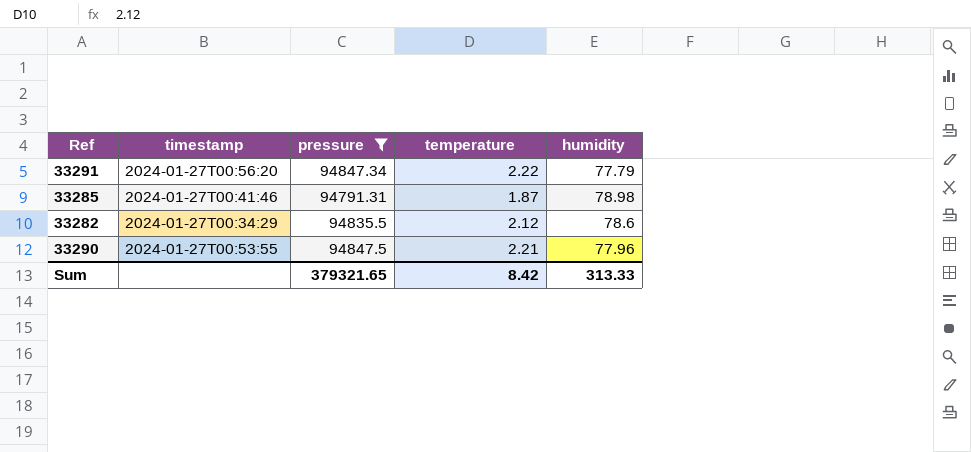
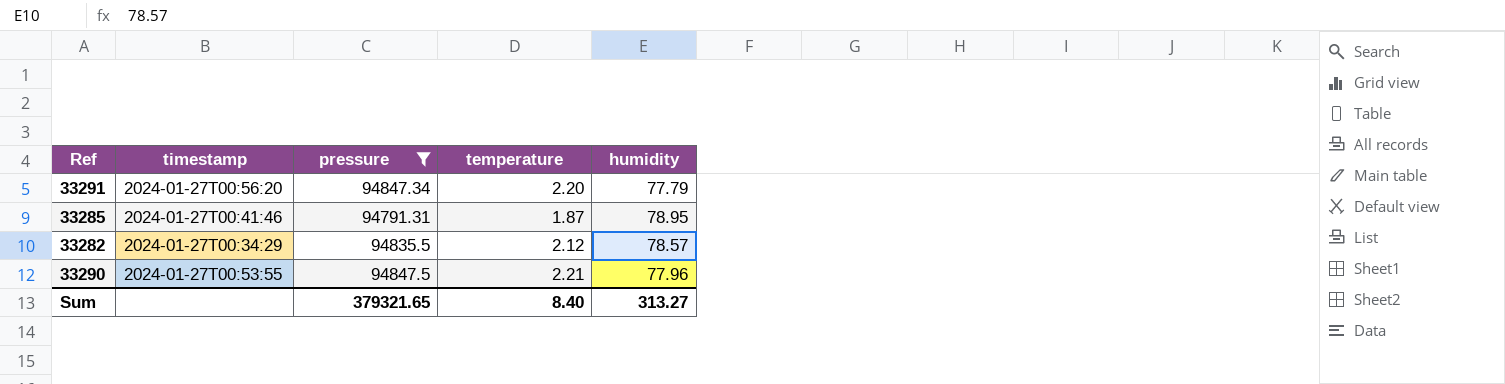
33291 | temperature: 2.22 -> 2.20
33285 | humidity: 78.98 -> 78.95
33282 | humidity: 78.6 -> 78.57
Sum | temperature: 8.42 -> 8.40
Sum | humidity: 313.33 -> 313.27

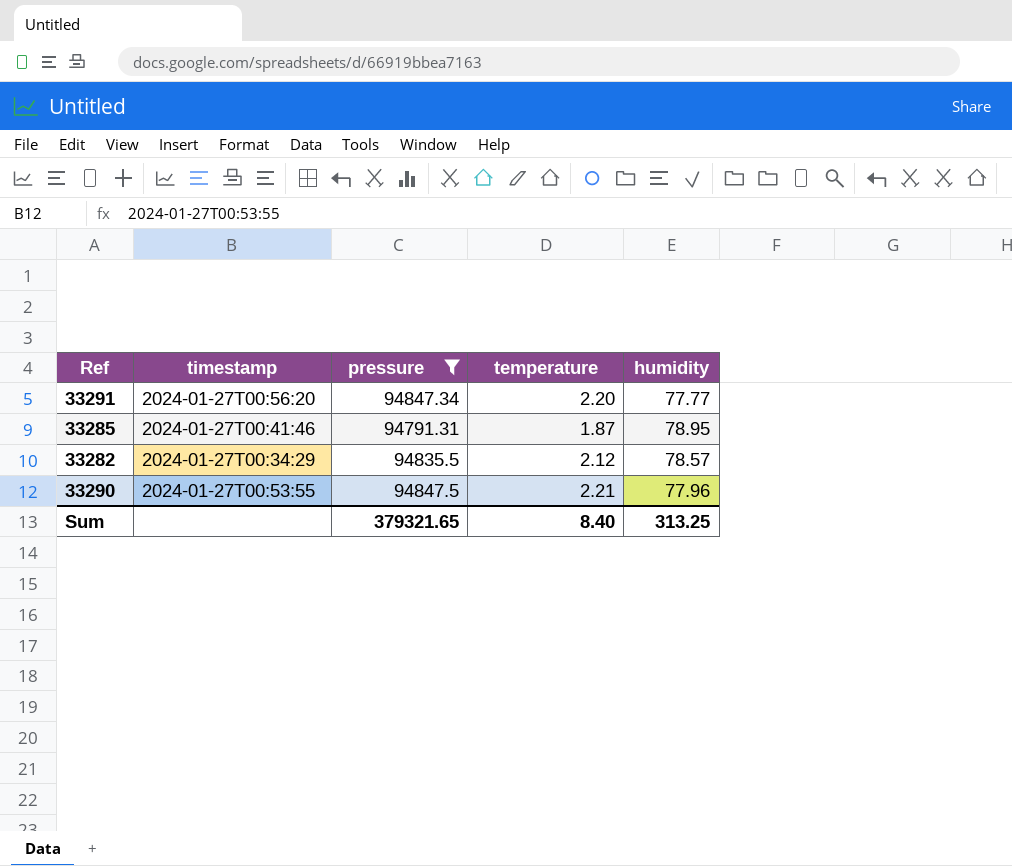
33291 | humidity: 77.79 -> 77.77
Sum | humidity: 313.27 -> 313.25

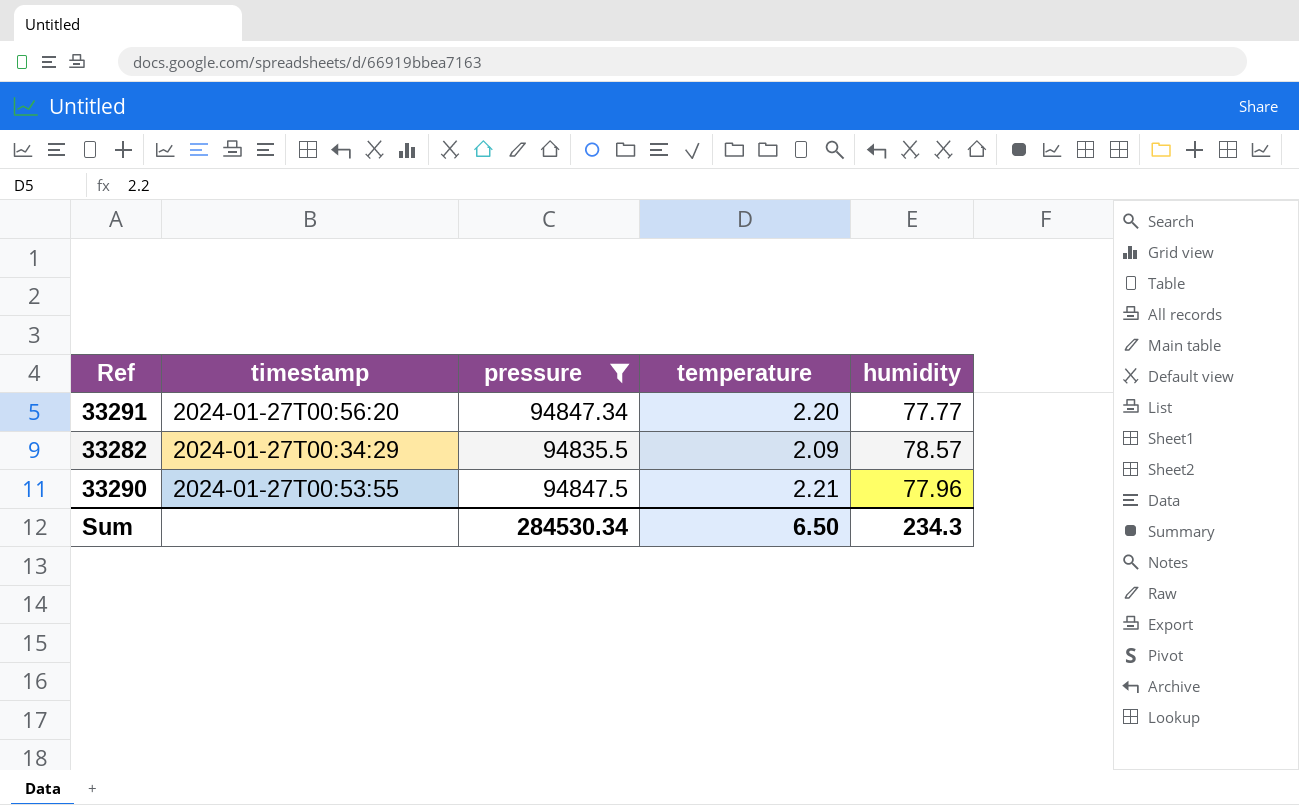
row 33285: 2024-01-27T00:41:46 | 94791.31 | 1.87 | 78.95 -> none
33282 | temperature: 2.12 -> 2.09
Sum | pressure: 379321.65 -> 284530.34
Sum | temperature: 8.40 -> 6.50
Sum | humidity: 313.25 -> 234.3

